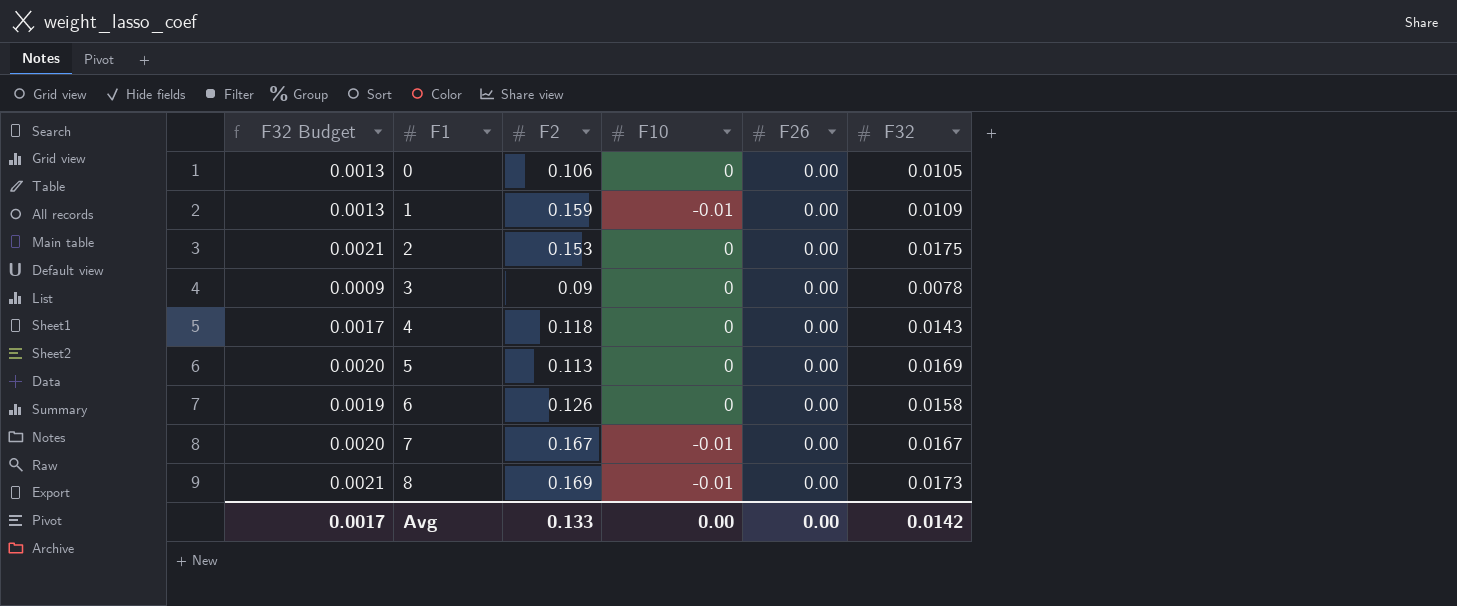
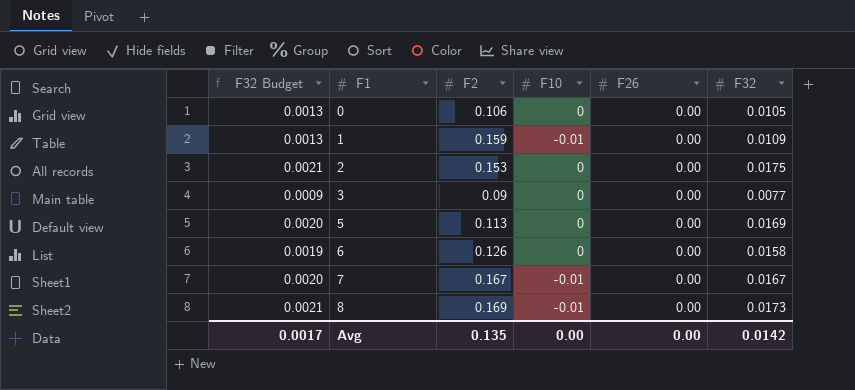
row 4: 0.0017 | 0.118 | 0 | 0.00 | 0.0143 -> none
3 | F32: 0.0078 -> 0.0077
Avg | F2: 0.133 -> 0.135

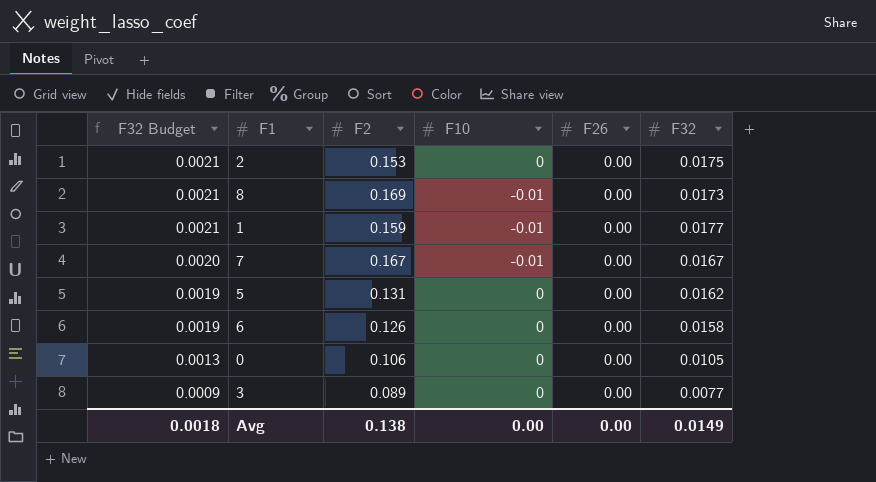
row order: F1 ascending -> F32 Budget descending
1 | F32 Budget: 0.0013 -> 0.0021
1 | F32: 0.0109 -> 0.0177
5 | F32 Budget: 0.0020 -> 0.0019
5 | F2: 0.113 -> 0.131
5 | F32: 0.0169 -> 0.0162
3 | F2: 0.09 -> 0.089
Avg | F32 Budget: 0.0017 -> 0.0018
Avg | F2: 0.135 -> 0.138
Avg | F32: 0.0142 -> 0.0149

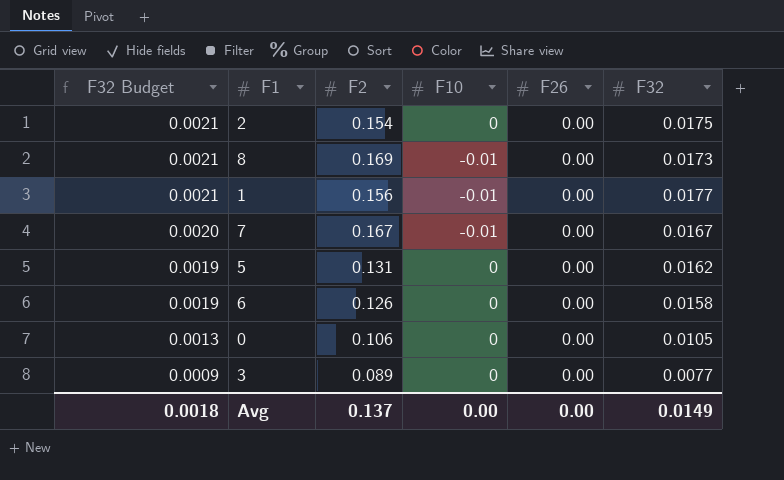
2 | F2: 0.153 -> 0.154
1 | F2: 0.159 -> 0.156
Avg | F2: 0.138 -> 0.137

